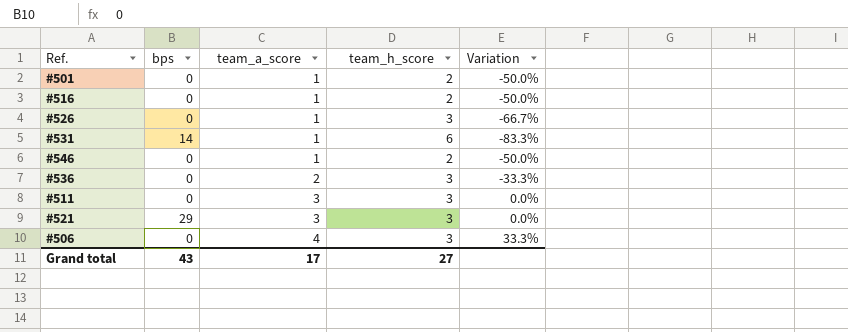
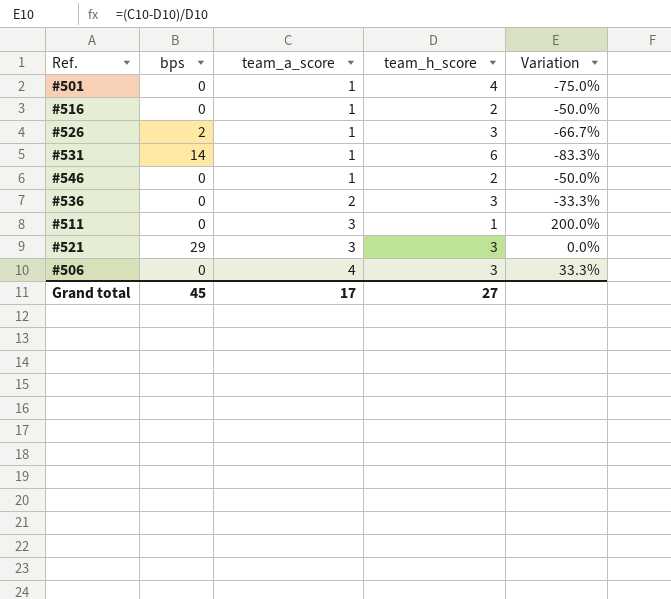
#501 | team_h_score: 2 -> 4
#501 | Variation: -50.0% -> -75.0%
#526 | bps: 0 -> 2
#511 | team_h_score: 3 -> 1
#511 | Variation: 0.0% -> 200.0%
Grand total | bps: 43 -> 45

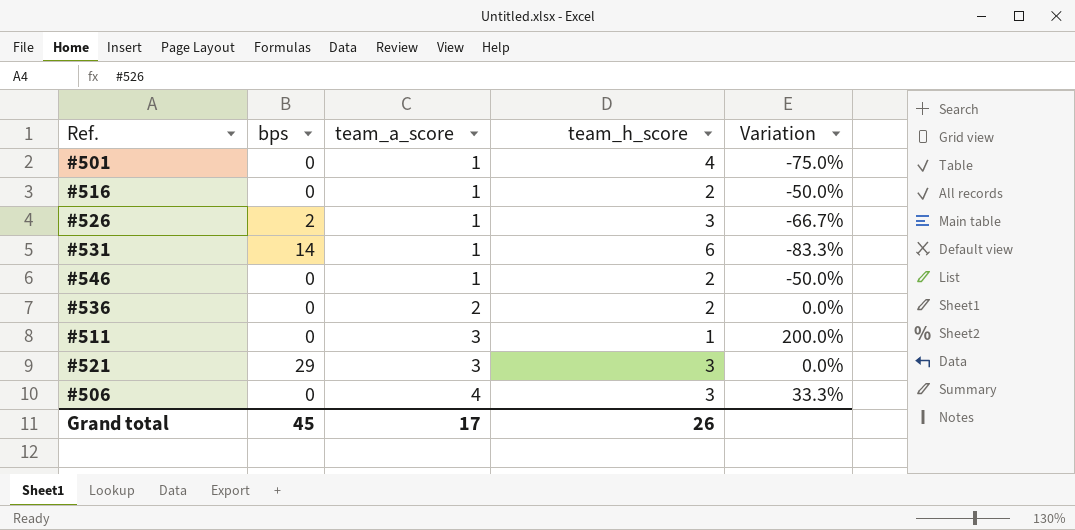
#536 | team_h_score: 3 -> 2
#536 | Variation: -33.3% -> 0.0%
Grand total | team_h_score: 27 -> 26

